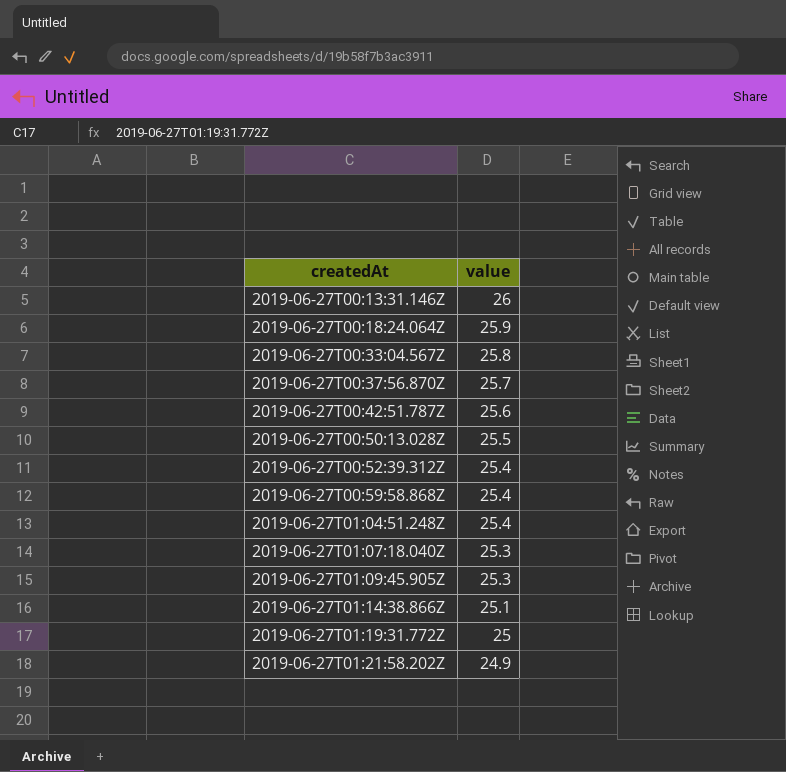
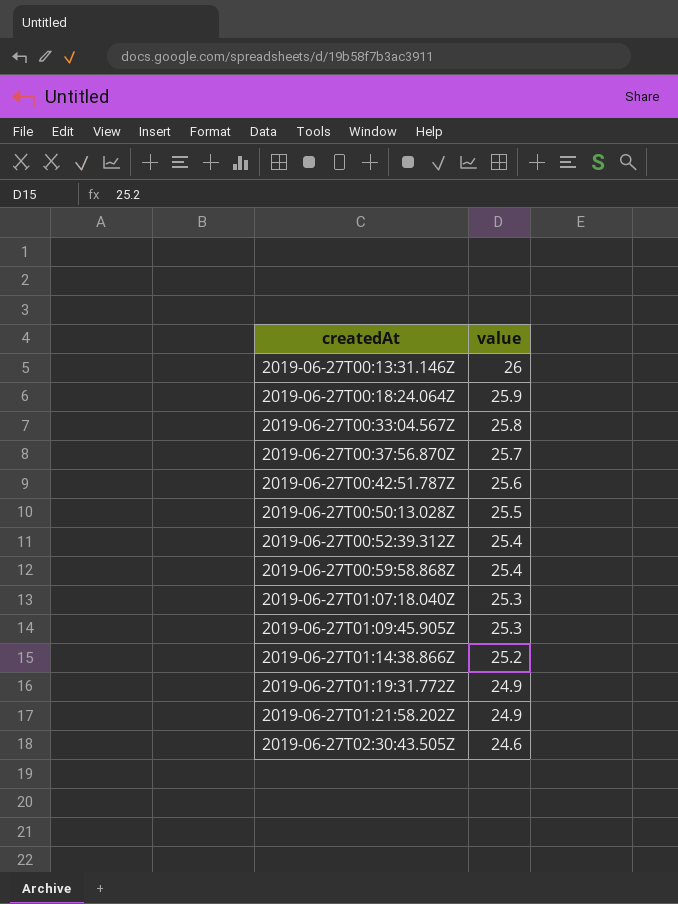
row 2019-06-27T01:04:51.248Z: 25.4 -> none
2019-06-27T01:14:38.866Z | value: 25.1 -> 25.2
2019-06-27T01:19:31.772Z | value: 25 -> 24.9
row 2019-06-27T02:30:43.505Z: none -> 24.6

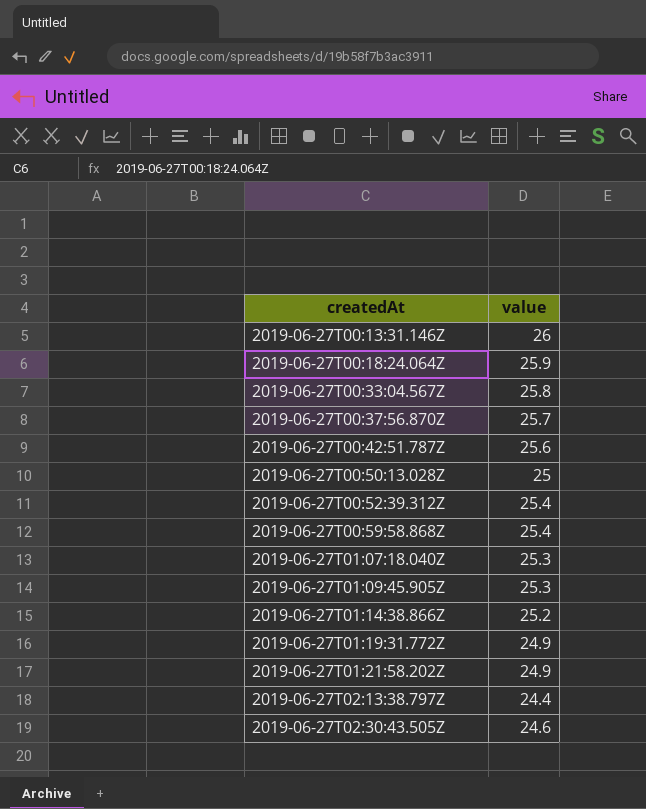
2019-06-27T00:50:13.028Z | value: 25.5 -> 25
row 2019-06-27T02:13:38.797Z: none -> 24.4

